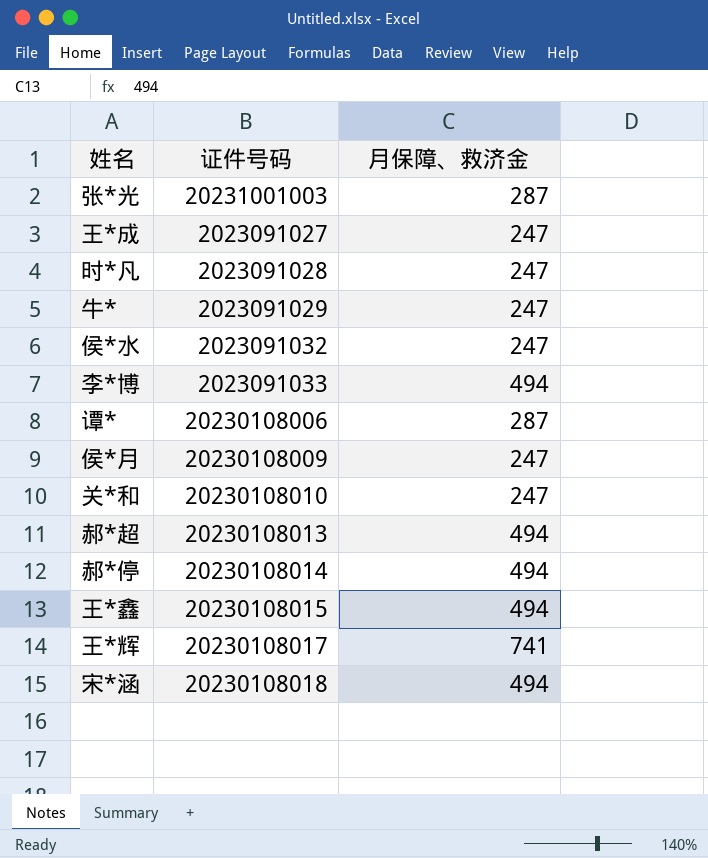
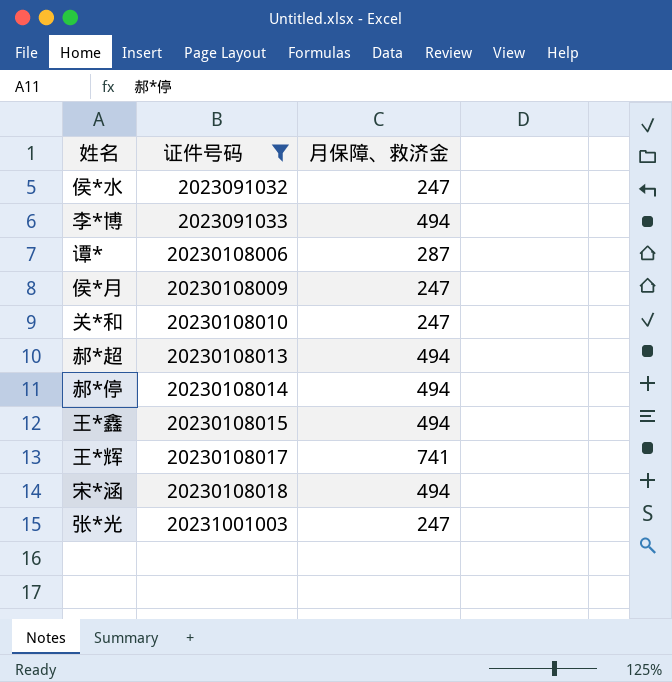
filter: none -> 证件号码 >= 2023091032
row order: none -> 证件号码 ascending
张*光 | 月保障、救济金: 287 -> 247

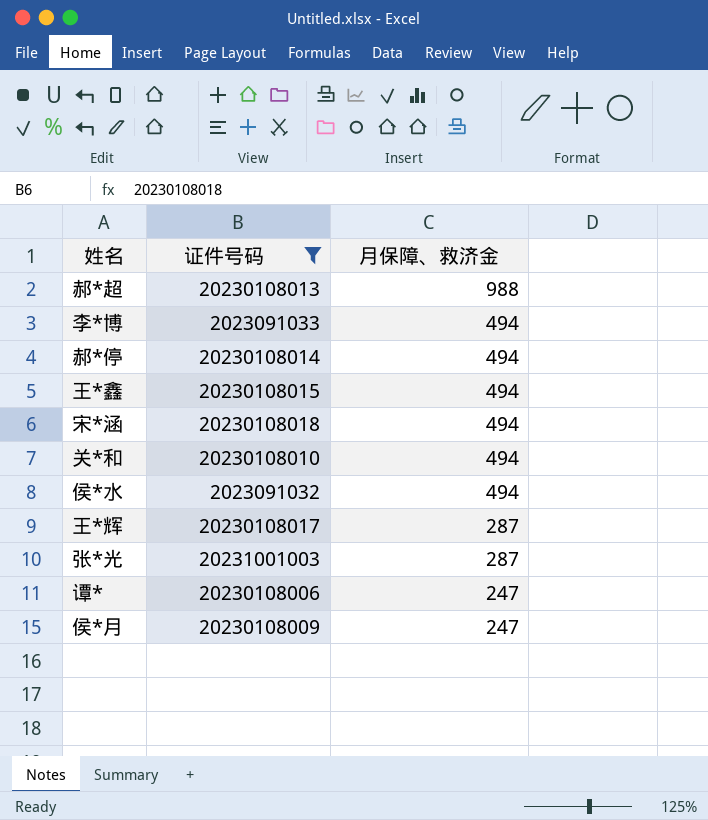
row order: 证件号码 ascending -> 月保障、救济金 descending
郝*超 | 月保障、救济金: 494 -> 988
关*和 | 月保障、救济金: 247 -> 494
侯*水 | 月保障、救济金: 247 -> 494
王*辉 | 月保障、救济金: 741 -> 287
张*光 | 月保障、救济金: 247 -> 287
谭* | 月保障、救济金: 287 -> 247

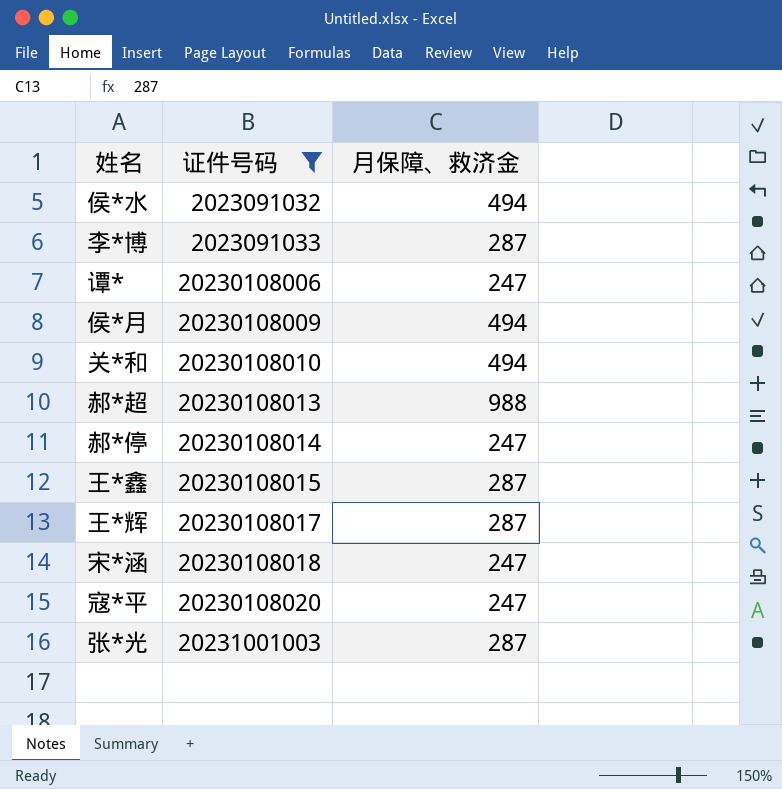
row order: 月保障、救济金 descending -> 证件号码 ascending
李*博 | 月保障、救济金: 494 -> 287
侯*月 | 月保障、救济金: 247 -> 494
郝*停 | 月保障、救济金: 494 -> 247
王*鑫 | 月保障、救济金: 494 -> 287
宋*涵 | 月保障、救济金: 494 -> 247
row 寇*平: none -> 20230108020 | 247

